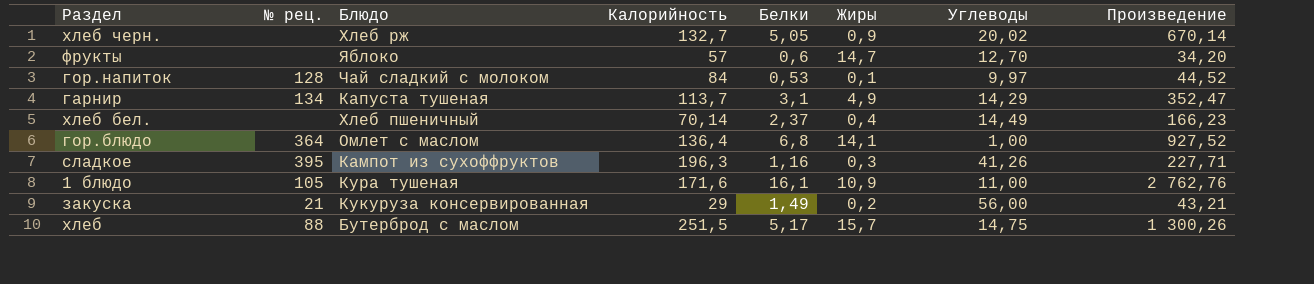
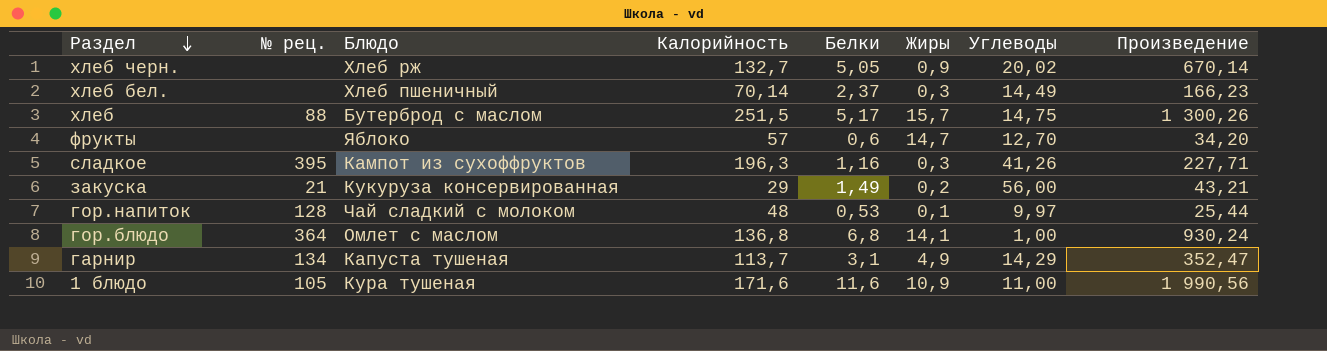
row order: none -> Раздел descending
хлеб бел. | Жиры: 0,4 -> 0,3
гор.напиток | Калорийность: 84 -> 48
гор.напиток | Произведение: 44,52 -> 25,44
гор.блюдо | Калорийность: 136,4 -> 136,8
гор.блюдо | Произведение: 927,52 -> 930,24
1 блюдо | Белки: 16,1 -> 11,6
1 блюдо | Произведение: 2 762,76 -> 1 990,56

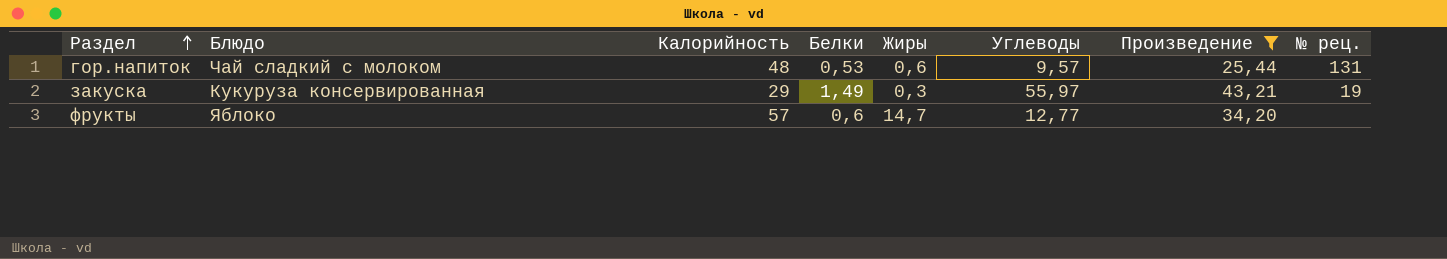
filter: none -> Произведение <= 43,21
row order: Раздел descending -> Раздел ascending
column № рец. | position: 2 -> 8
гор.напиток | Жиры: 0,1 -> 0,6
гор.напиток | Углеводы: 9,97 -> 9,57
гор.напиток | № рец.: 128 -> 131
закуска | Жиры: 0,2 -> 0,3
закуска | Углеводы: 56,00 -> 55,97
закуска | № рец.: 21 -> 19
фрукты | Углеводы: 12,70 -> 12,77

